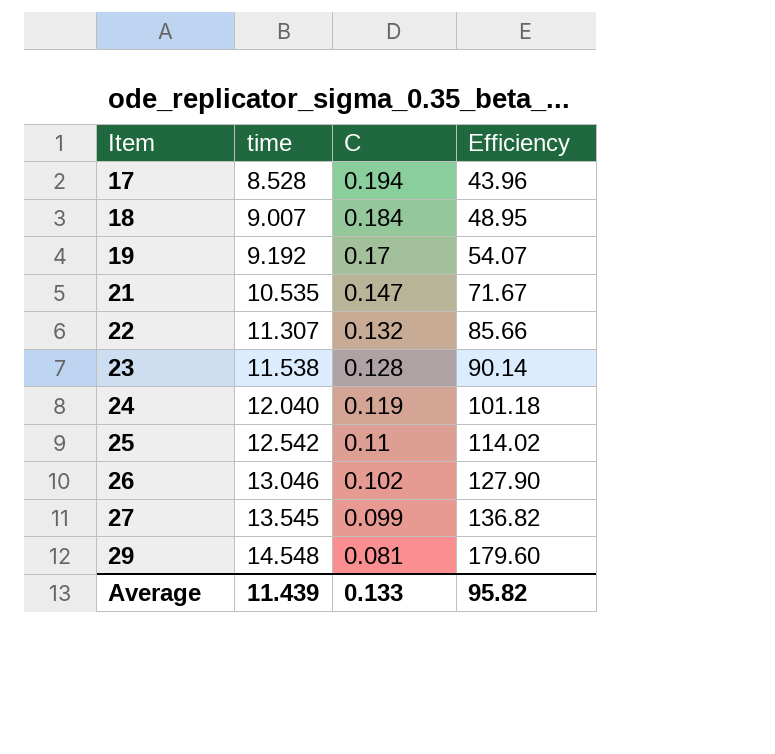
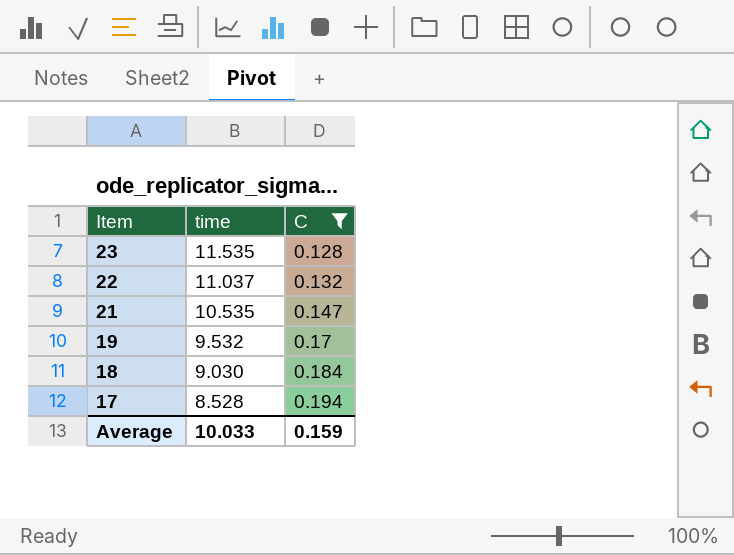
filter: none -> C >= 0.128
row order: Item ascending -> Item descending
column Efficiency | formula: [time] / [C] -> none
23 | time: 11.538 -> 11.535
22 | time: 11.307 -> 11.037
19 | time: 9.192 -> 9.532
18 | time: 9.007 -> 9.030
Average | time: 11.439 -> 10.033
Average | C: 0.133 -> 0.159

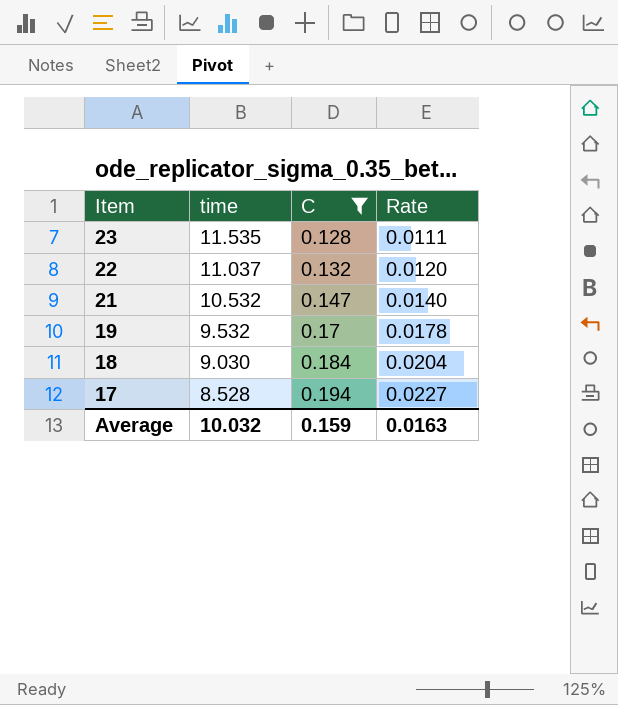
column Rate | formula: none -> [C] / [time]
21 | time: 10.535 -> 10.532
Average | time: 10.033 -> 10.032

